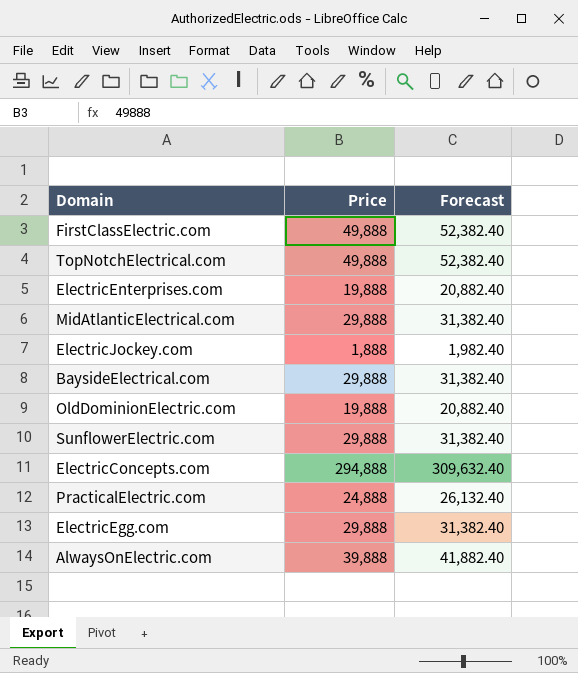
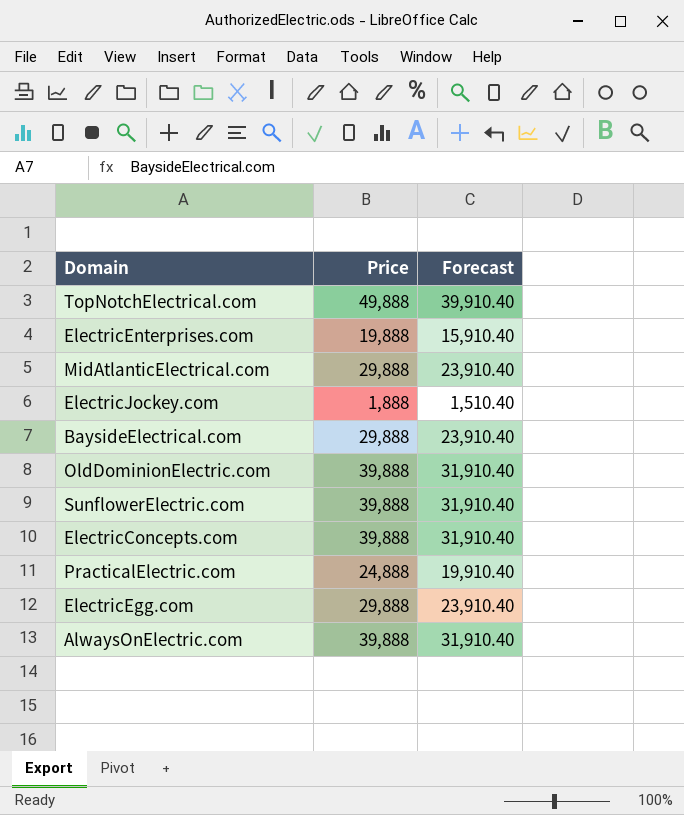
column Forecast | formula: [Price] * 1.05 -> [Price] * 0.8
row FirstClassElectric.com: 49,888 | 52,382.40 -> none
OldDominionElectric.com | Price: 19,888 -> 39,888
SunflowerElectric.com | Price: 29,888 -> 39,888
ElectricConcepts.com | Price: 294,888 -> 39,888

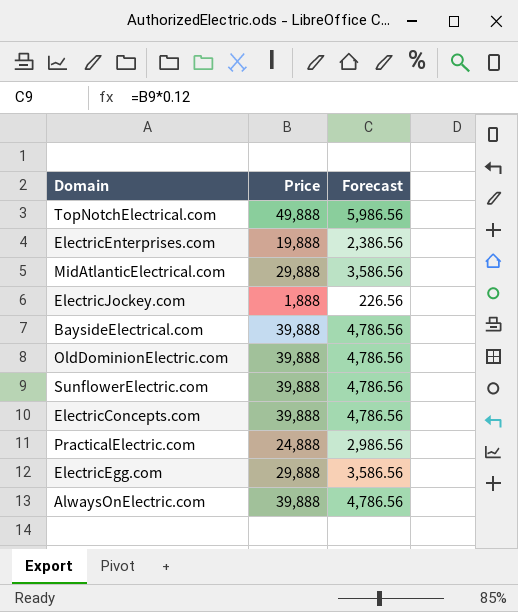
column Forecast | formula: [Price] * 0.8 -> [Price] * 0.12
BaysideElectrical.com | Price: 29,888 -> 39,888

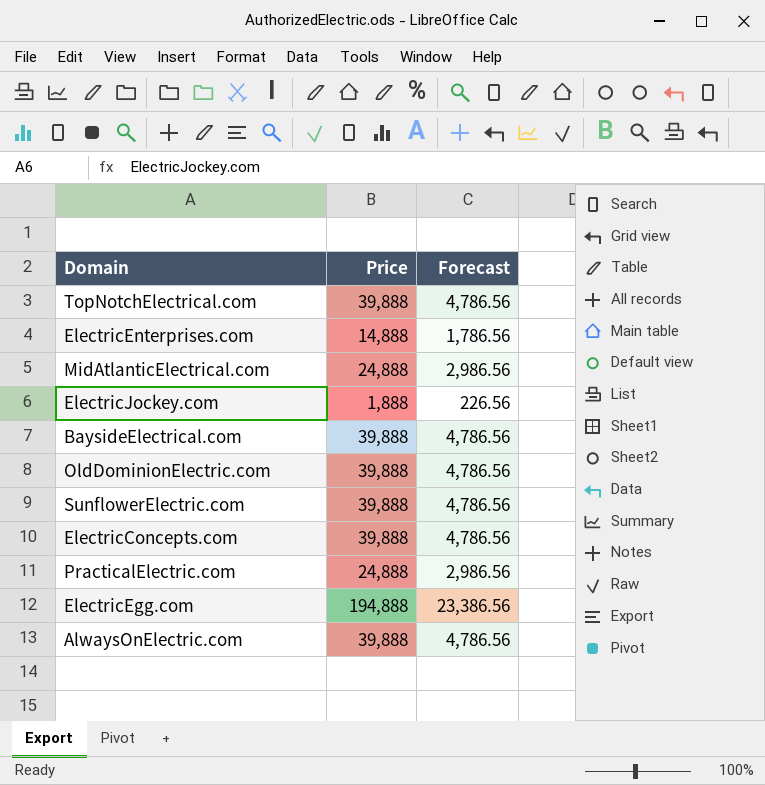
TopNotchElectrical.com | Price: 49,888 -> 39,888
TopNotchElectrical.com | Forecast: 5,986.56 -> 4,786.56
ElectricEnterprises.com | Price: 19,888 -> 14,888
ElectricEnterprises.com | Forecast: 2,386.56 -> 1,786.56
MidAtlanticElectrical.com | Price: 29,888 -> 24,888
MidAtlanticElectrical.com | Forecast: 3,586.56 -> 2,986.56
ElectricEgg.com | Price: 29,888 -> 194,888
ElectricEgg.com | Forecast: 3,586.56 -> 23,386.56

